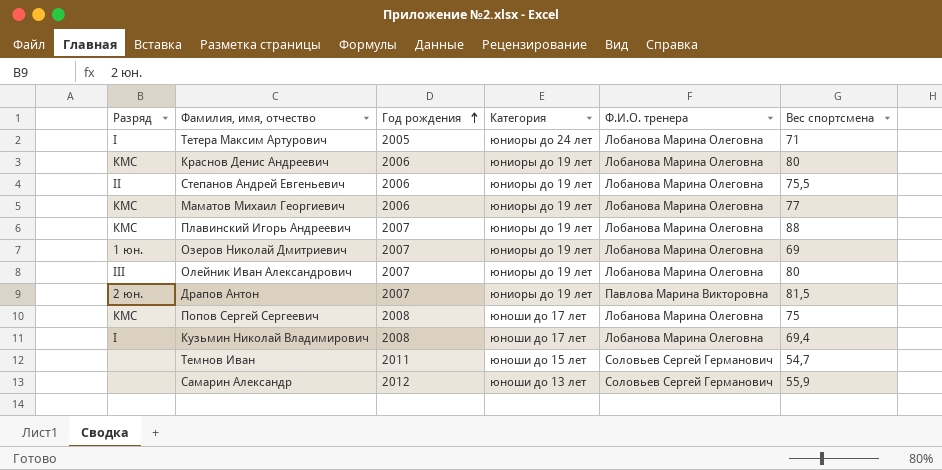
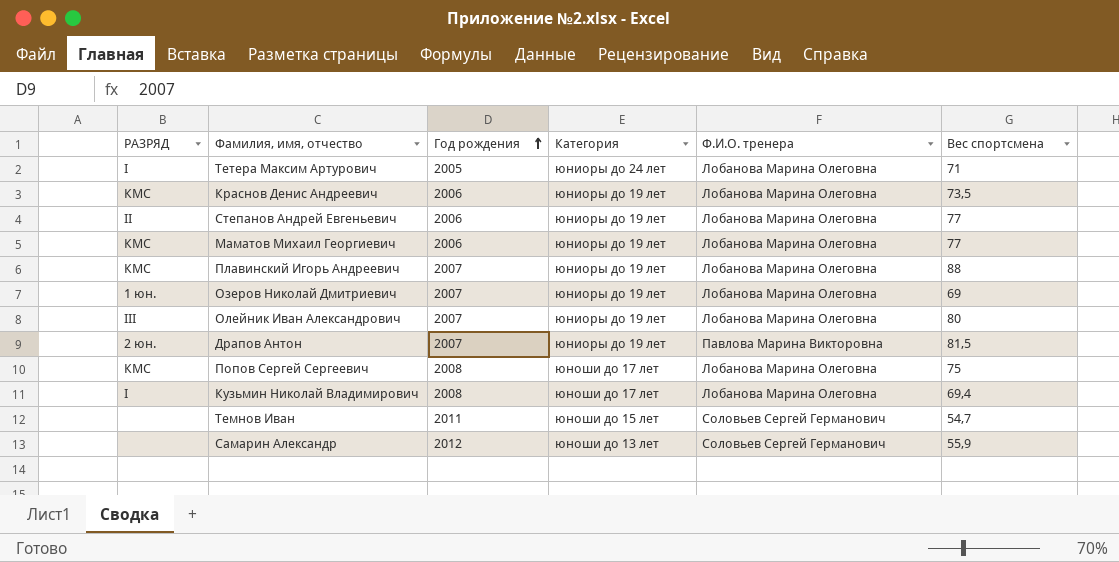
column name: Разряд -> РАЗРЯД
Краснов Денис Андреевич | Вес спортсмена: 80 -> 73,5
Степанов Андрей Евгеньевич | Вес спортсмена: 75,5 -> 77

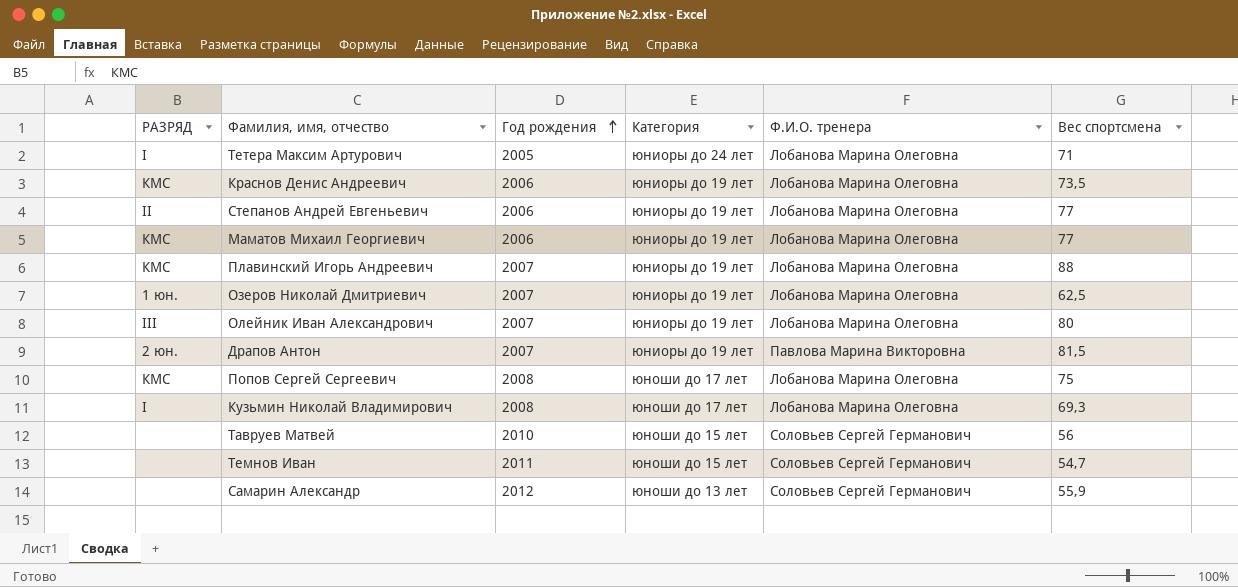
Озеров Николай Дмитриевич | Вес спортсмена: 69 -> 62,5
Кузьмин Николай Владимирович | Вес спортсмена: 69,4 -> 69,3
row Тавруев Матвей: none -> none | 2010 | юноши до 15 лет | Соловьев Сергей Германович | 56

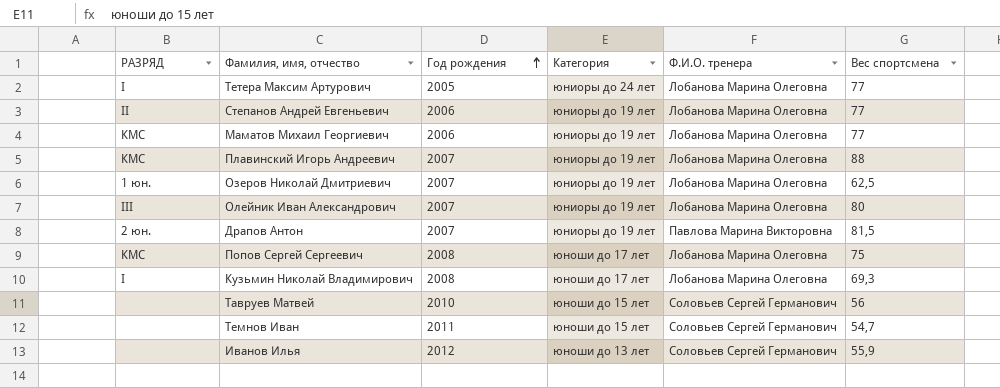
row Краснов Денис Андреевич: КМС | 2006 | юниоры до 19 лет | Лобанова Марина Олеговна | 73,5 -> none
row Самарин Александр: none | 2012 | юноши до 13 лет | Соловьев Сергей Германович | 55,9 -> none
Тетера Максим Артурович | Вес спортсмена: 71 -> 77
row Иванов Илья: none -> none | 2012 | юноши до 13 лет | Соловьев Сергей Германович | 55,9

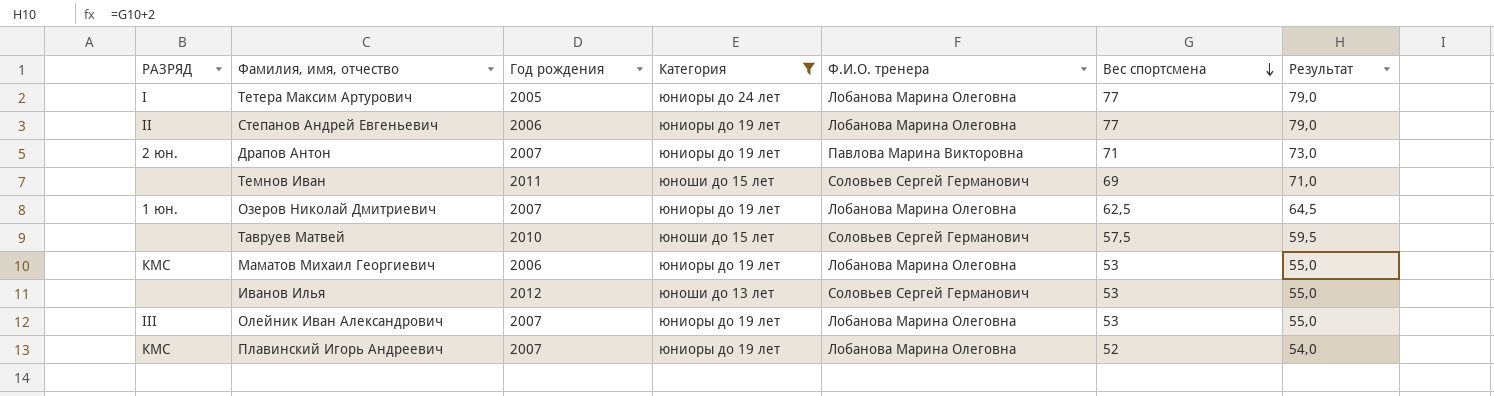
filter: none -> Категория != юноши до 17 лет
row order: Год рождения ascending -> Вес спортсмена descending
column Результат | formula: none -> [Вес спортсмена] + 2
Драпов Антон | Вес спортсмена: 81,5 -> 71
Темнов Иван | Вес спортсмена: 54,7 -> 69
Тавруев Матвей | Вес спортсмена: 56 -> 57,5
Маматов Михаил Георгиевич | Вес спортсмена: 77 -> 53
Иванов Илья | Вес спортсмена: 55,9 -> 53
Олейник Иван Александрович | Вес спортсмена: 80 -> 53
Плавинский Игорь Андреевич | Вес спортсмена: 88 -> 52

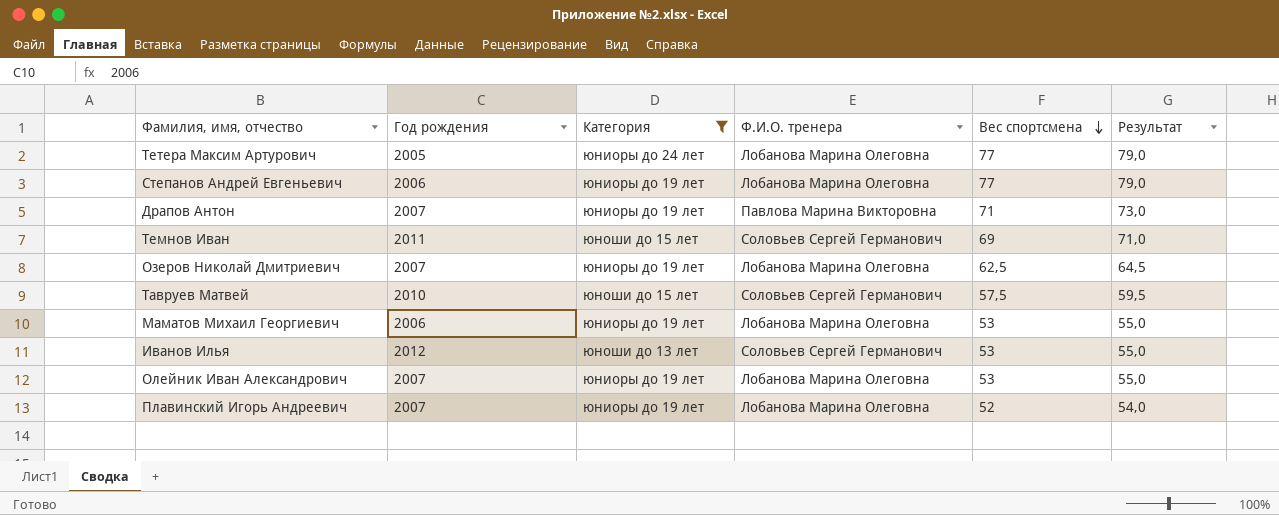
column РАЗРЯД | position: 1 -> none

